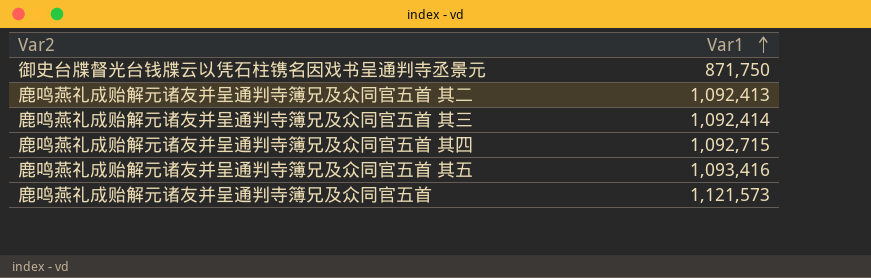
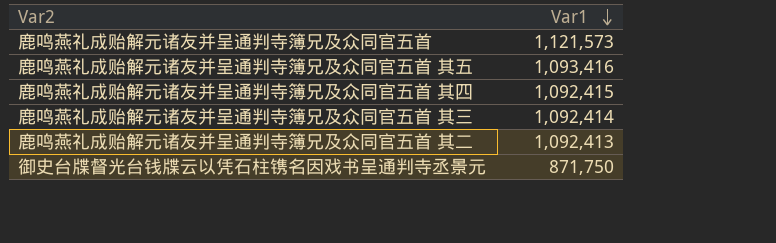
row order: Var1 ascending -> Var1 descending
鹿鸣燕礼成贻解元诸友并呈通判寺簿兄及众同官五首 其四 | Var1: 1,092,715 -> 1,092,415

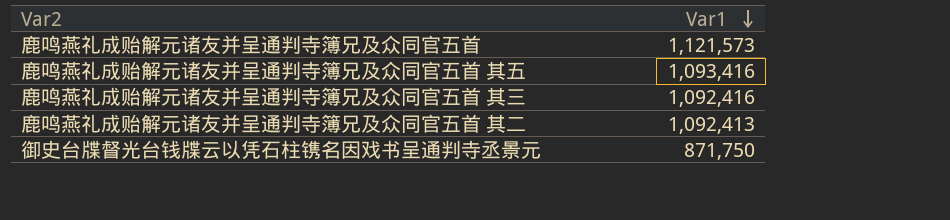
row 鹿鸣燕礼成贻解元诸友并呈通判寺簿兄及众同官五首 其四: 1,092,415 -> none
鹿鸣燕礼成贻解元诸友并呈通判寺簿兄及众同官五首 其三 | Var1: 1,092,414 -> 1,092,416

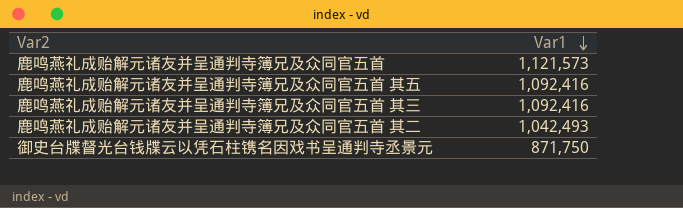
鹿鸣燕礼成贻解元诸友并呈通判寺簿兄及众同官五首 其五 | Var1: 1,093,416 -> 1,092,416
鹿鸣燕礼成贻解元诸友并呈通判寺簿兄及众同官五首 其二 | Var1: 1,092,413 -> 1,042,493

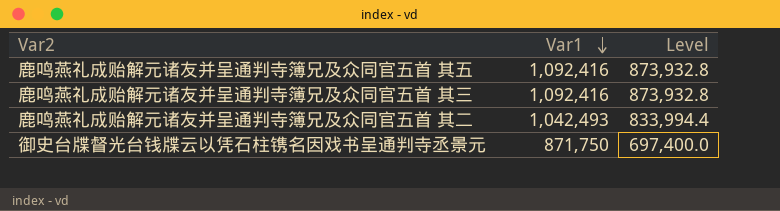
column Level | formula: none -> [Var1] * 0.8
row 鹿鸣燕礼成贻解元诸友并呈通判寺簿兄及众同官五首: 1,121,573 -> none

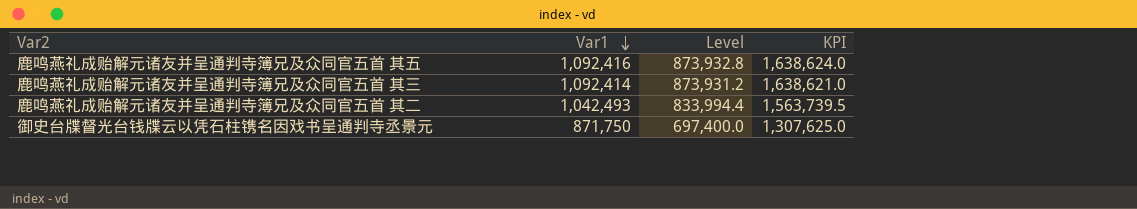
column KPI | formula: none -> [Var1] * 1.5
鹿鸣燕礼成贻解元诸友并呈通判寺簿兄及众同官五首 其三 | Var1: 1,092,416 -> 1,092,414
鹿鸣燕礼成贻解元诸友并呈通判寺簿兄及众同官五首 其三 | Level: 873,932.8 -> 873,931.2

